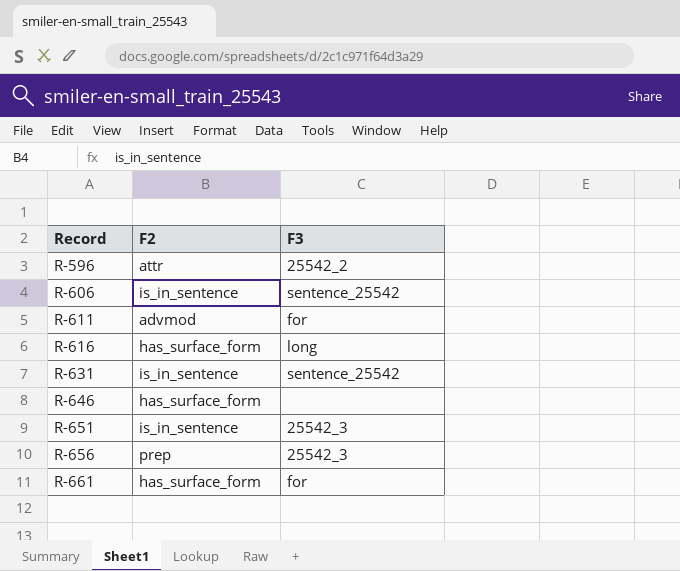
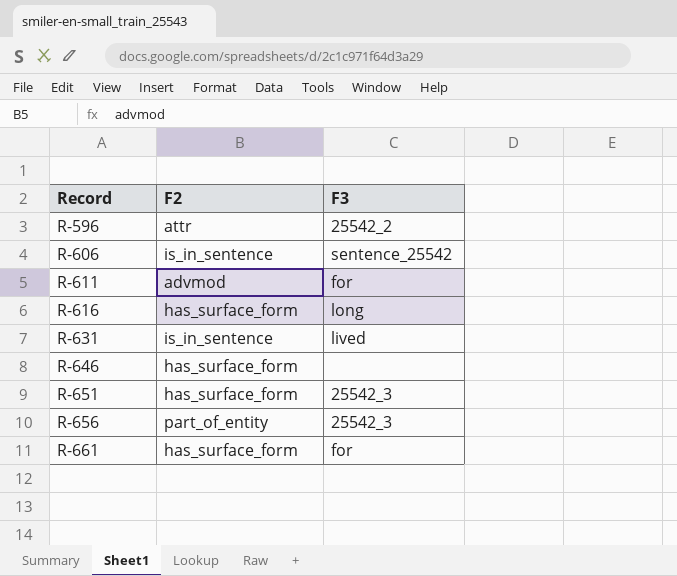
R-631 | F3: sentence_25542 -> lived
R-651 | F2: is_in_sentence -> has_surface_form
R-656 | F2: prep -> part_of_entity

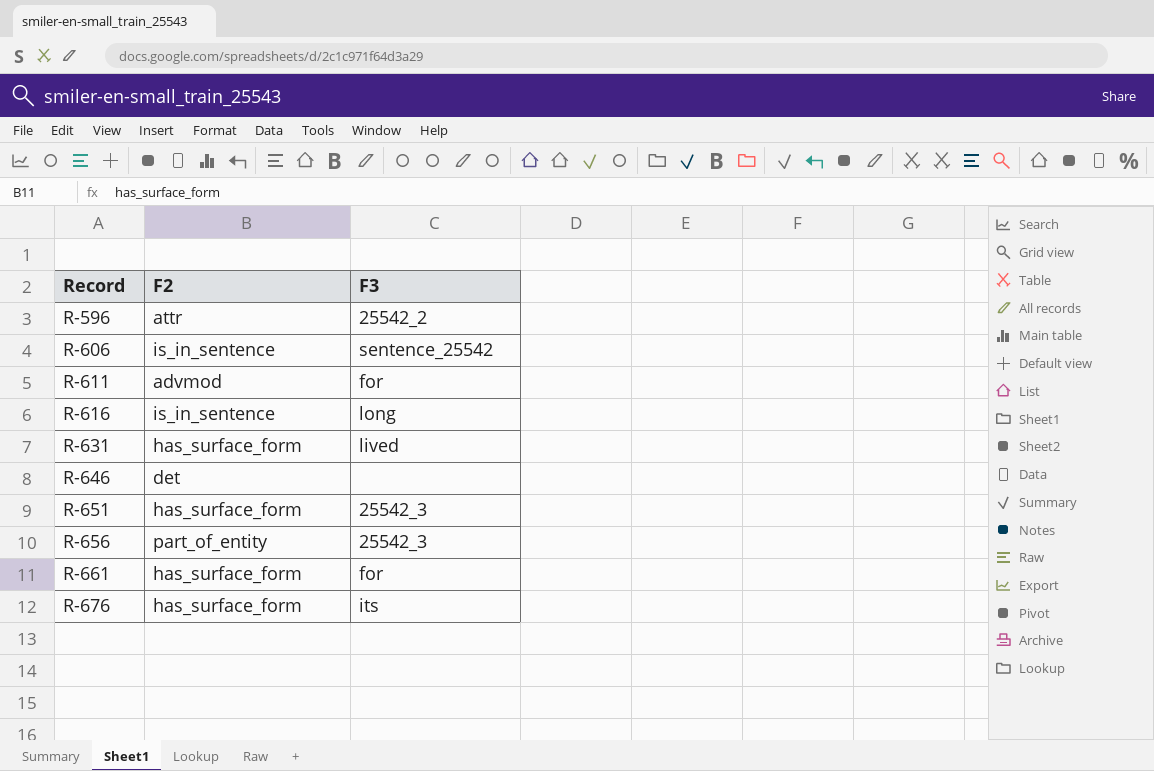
R-616 | F2: has_surface_form -> is_in_sentence
R-631 | F2: is_in_sentence -> has_surface_form
R-646 | F2: has_surface_form -> det
row R-676: none -> has_surface_form | its

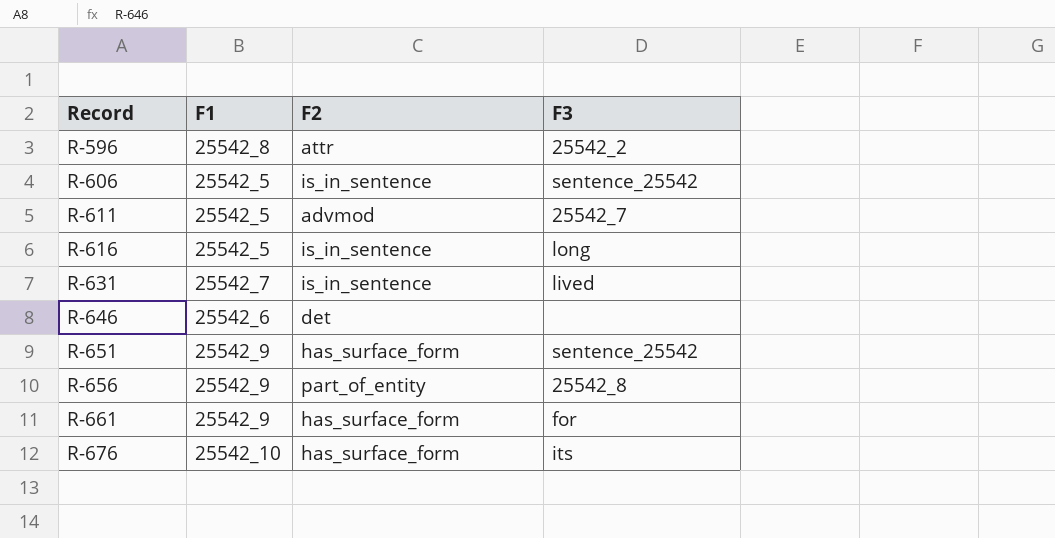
column F1 | position: none -> 2
R-611 | F3: for -> 25542_7
R-631 | F2: has_surface_form -> is_in_sentence
R-651 | F3: 25542_3 -> sentence_25542
R-656 | F3: 25542_3 -> 25542_8

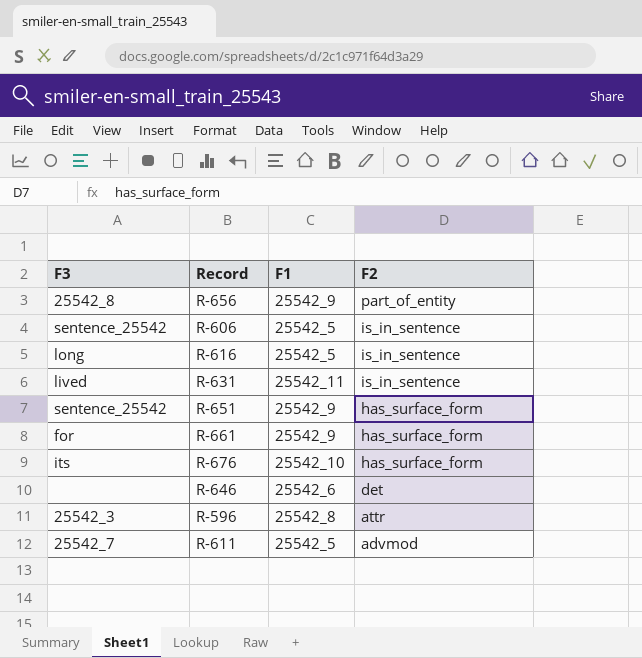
row order: Record ascending -> F2 descending
column F3 | position: 4 -> 1
R-631 | F1: 25542_7 -> 25542_11
R-596 | F3: 25542_2 -> 25542_3

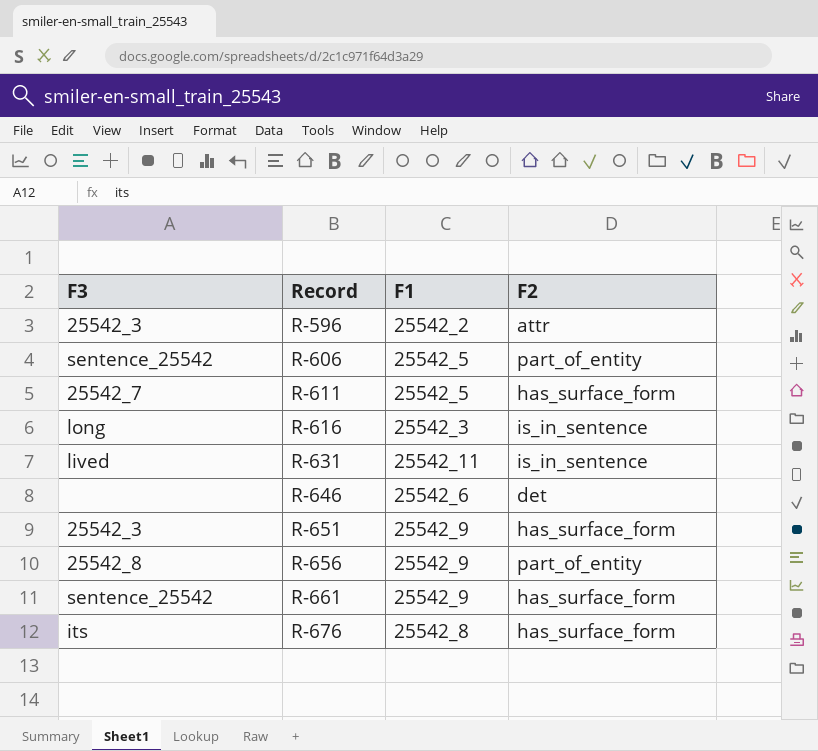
row order: F2 descending -> Record ascending
R-596 | F1: 25542_8 -> 25542_2
R-606 | F2: is_in_sentence -> part_of_entity
R-611 | F2: advmod -> has_surface_form
R-616 | F1: 25542_5 -> 25542_3
R-651 | F3: sentence_25542 -> 25542_3
R-661 | F3: for -> sentence_25542
R-676 | F1: 25542_10 -> 25542_8

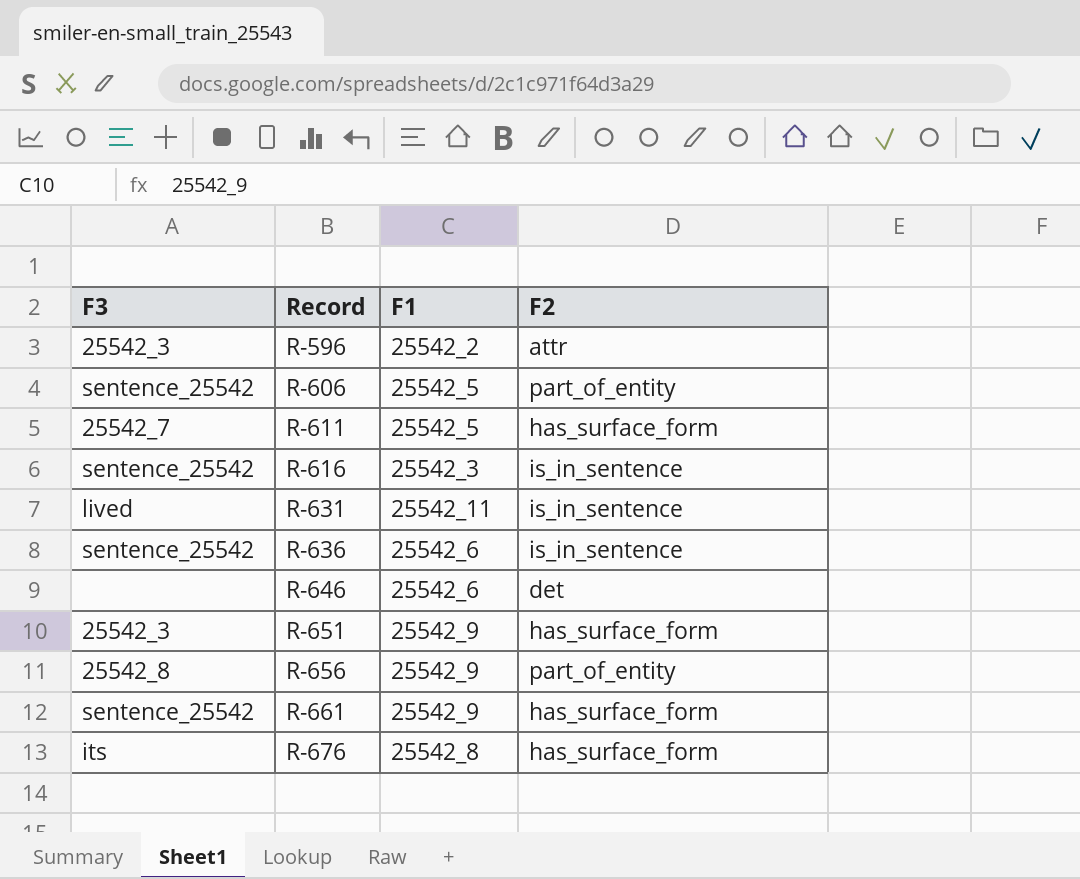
R-616 | F3: long -> sentence_25542
row R-636: none -> sentence_25542 | 25542_6 | is_in_sentence

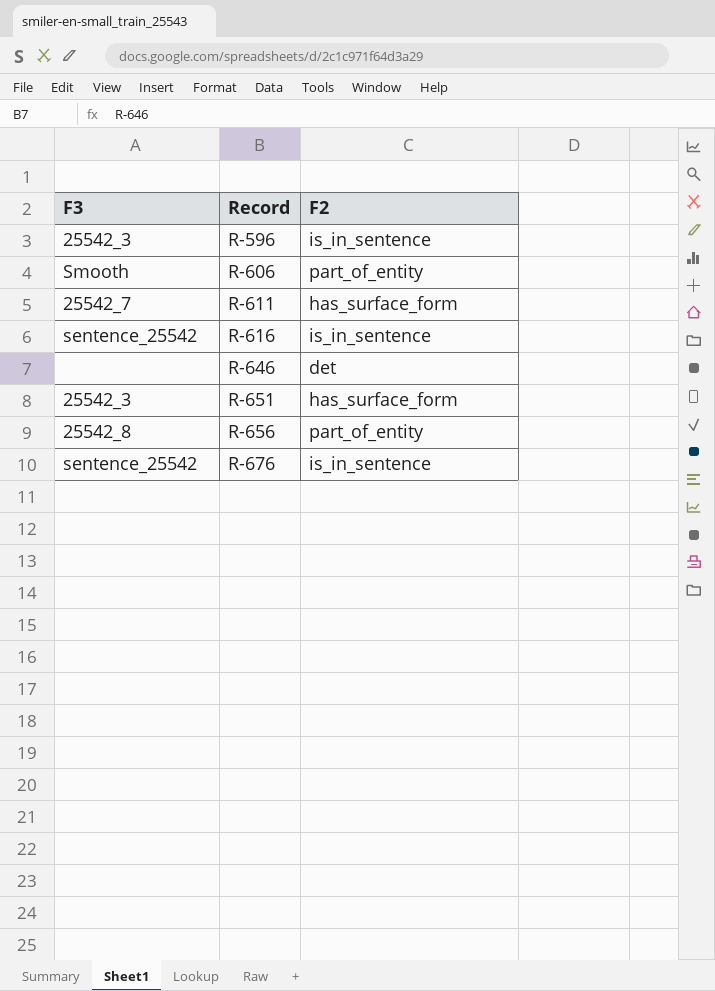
column F1 | position: 3 -> none
row R-631: lived | 25542_11 | is_in_sentence -> none
row R-636: sentence_25542 | 25542_6 | is_in_sentence -> none
row R-661: sentence_25542 | 25542_9 | has_surface_form -> none
R-596 | F2: attr -> is_in_sentence
R-606 | F3: sentence_25542 -> Smooth
R-676 | F3: its -> sentence_25542
R-676 | F2: has_surface_form -> is_in_sentence

